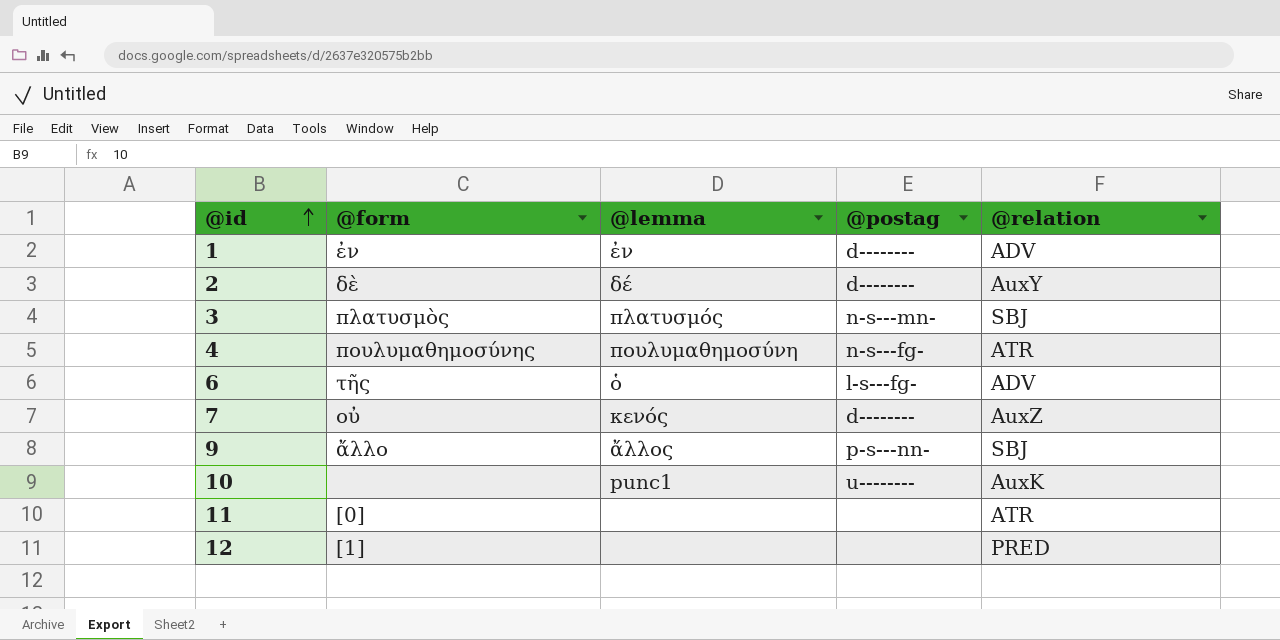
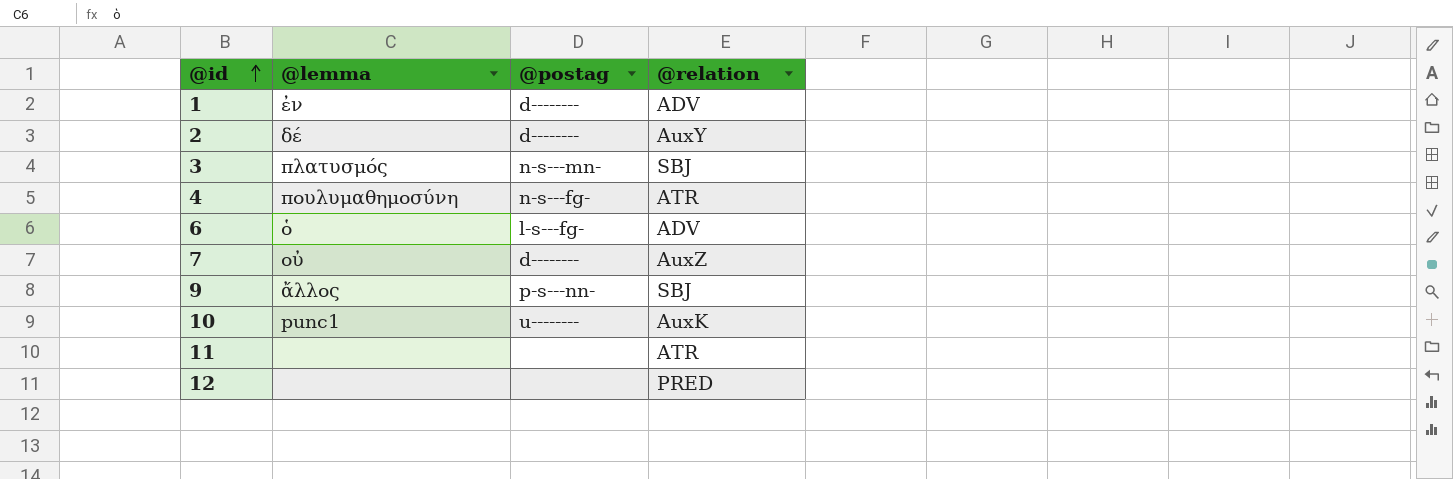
column @form | position: 2 -> none
7 | @lemma: κενός -> οὐ

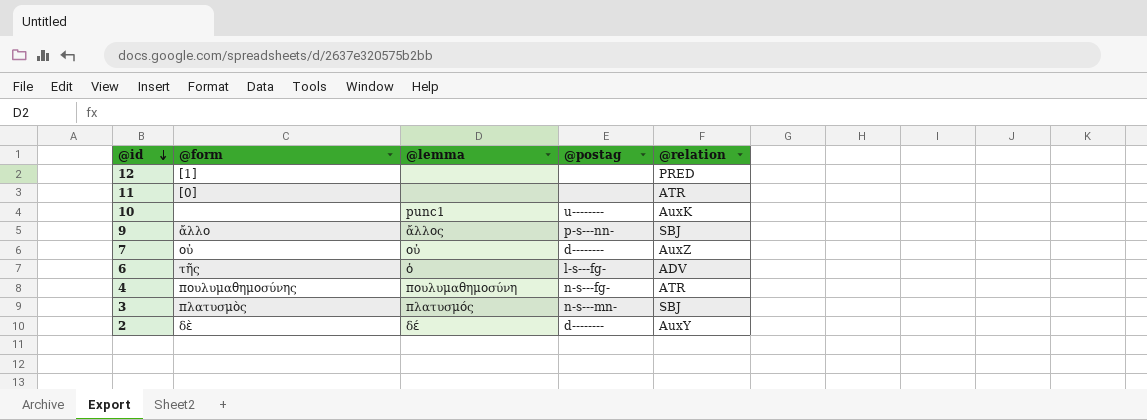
row order: @id ascending -> @id descending
column @form | position: none -> 2
row 1: ἐν | d-------- | ADV -> none

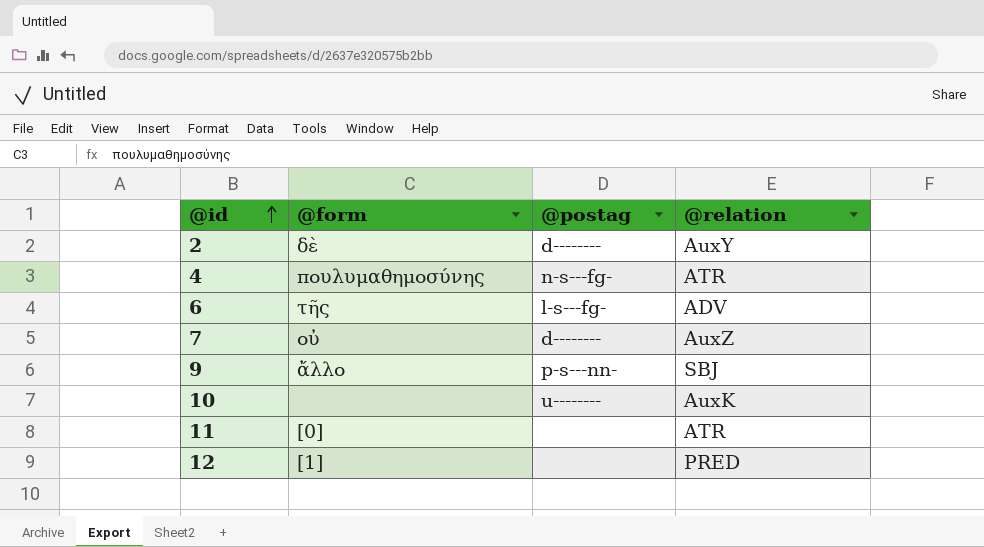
row order: @id descending -> @id ascending
column @lemma | position: 3 -> none
row 3: πλατυσμὸς | πλατυσμός | n-s---mn- | SBJ -> none

